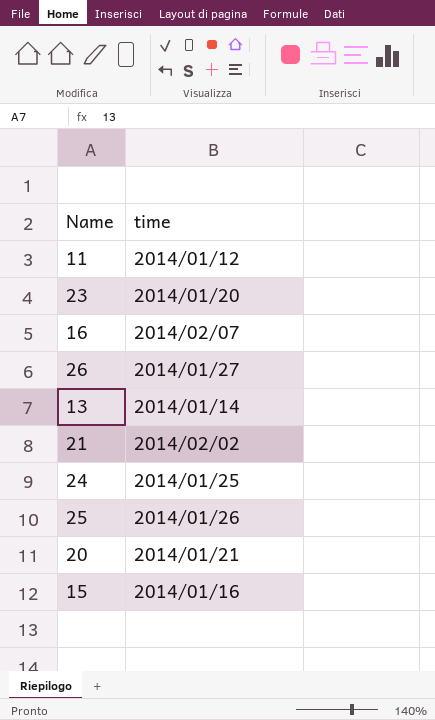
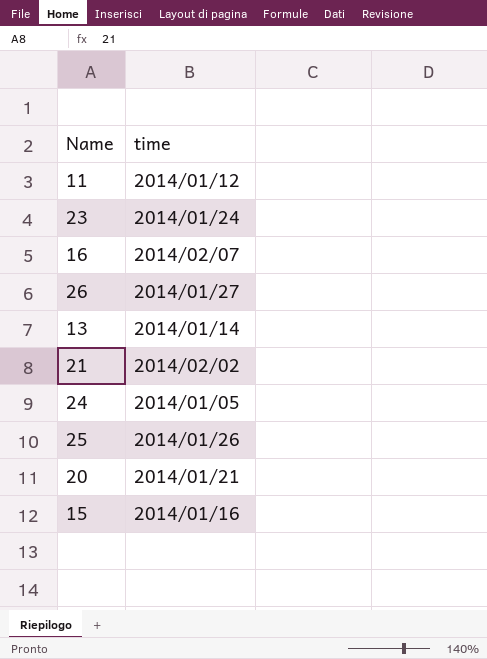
23 | time: 2014/01/20 -> 2014/01/24
24 | time: 2014/01/25 -> 2014/01/05

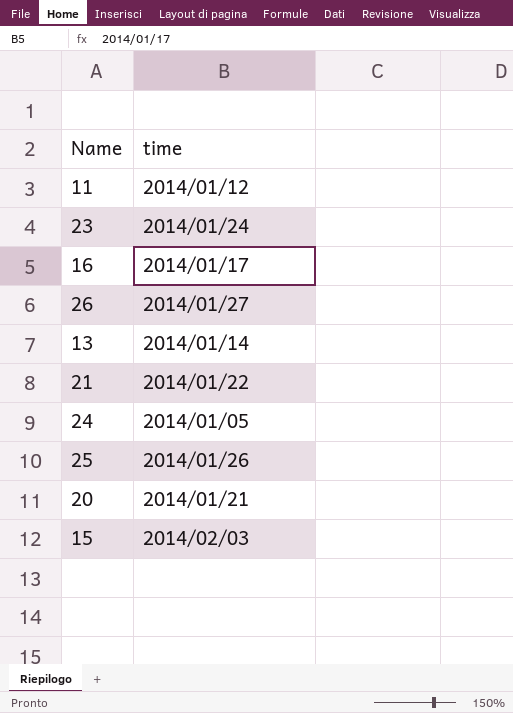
16 | time: 2014/02/07 -> 2014/01/17
21 | time: 2014/02/02 -> 2014/01/22
15 | time: 2014/01/16 -> 2014/02/03

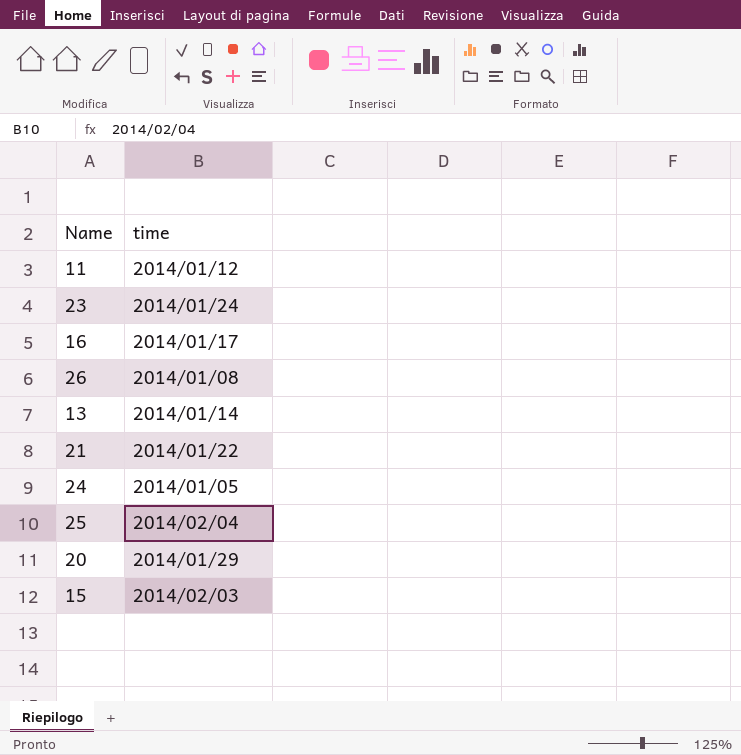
26 | time: 2014/01/27 -> 2014/01/08
25 | time: 2014/01/26 -> 2014/02/04
20 | time: 2014/01/21 -> 2014/01/29

